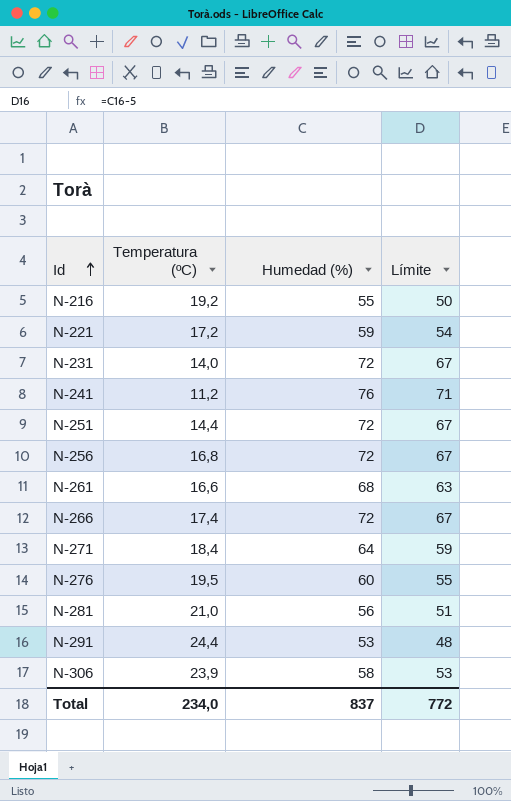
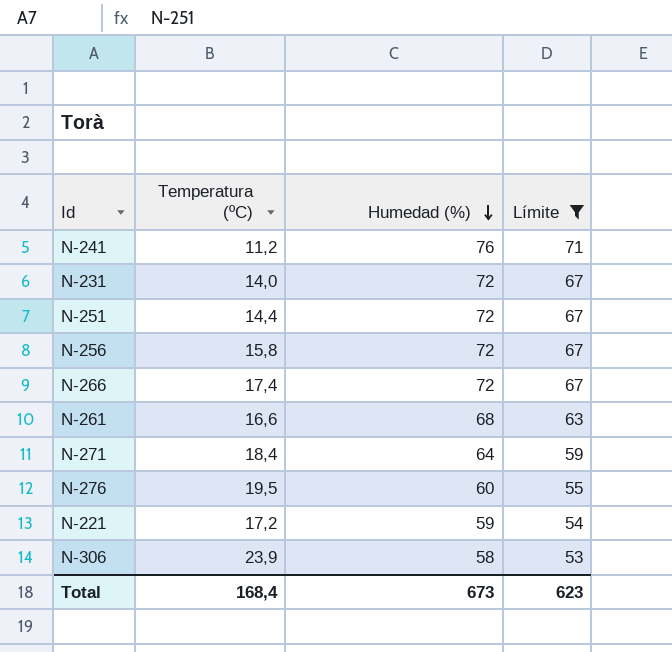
filter: none -> Límite >= 53
row order: Id ascending -> Humedad (%) descending
N-256 | Temperatura (ºC): 16,8 -> 15,8
Total | Temperatura (ºC): 234,0 -> 168,4
Total | Humedad (%): 837 -> 673
Total | Límite: 772 -> 623

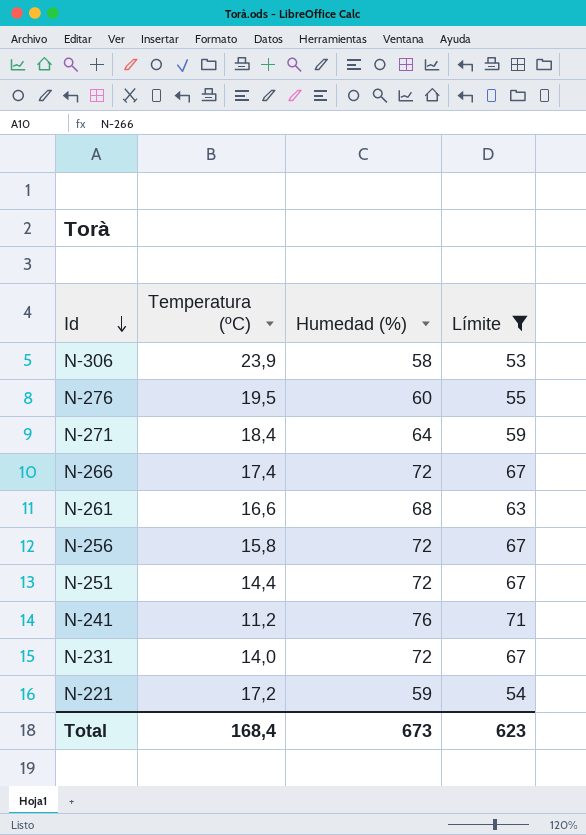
row order: Humedad (%) descending -> Id descending

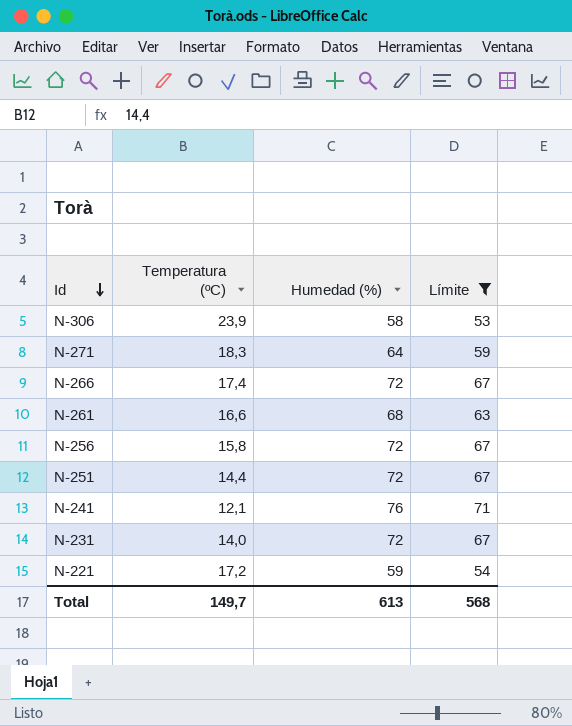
row N-276: 19,5 | 60 | 55 -> none
N-271 | Temperatura (ºC): 18,4 -> 18,3
N-241 | Temperatura (ºC): 11,2 -> 12,1
Total | Temperatura (ºC): 168,4 -> 149,7
Total | Humedad (%): 673 -> 613
Total | Límite: 623 -> 568

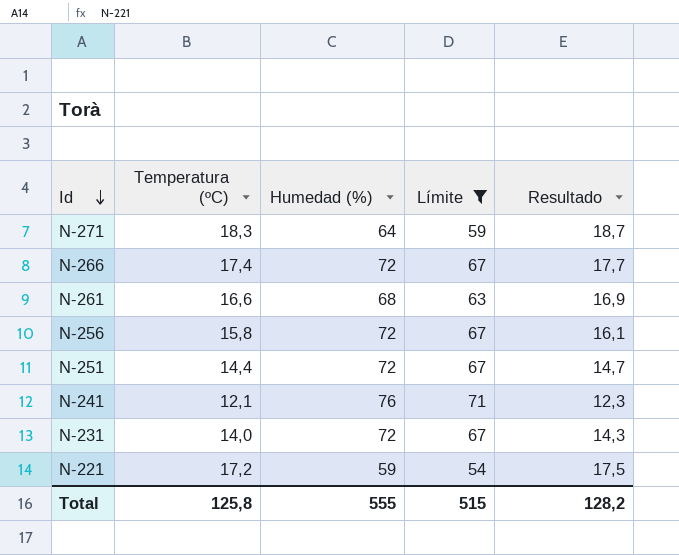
column Resultado | formula: none -> [Temperatura (ºC)] * 1,02
row N-306: 23,9 | 58 | 53 -> none
Total | Temperatura (ºC): 149,7 -> 125,8
Total | Humedad (%): 613 -> 555
Total | Límite: 568 -> 515

